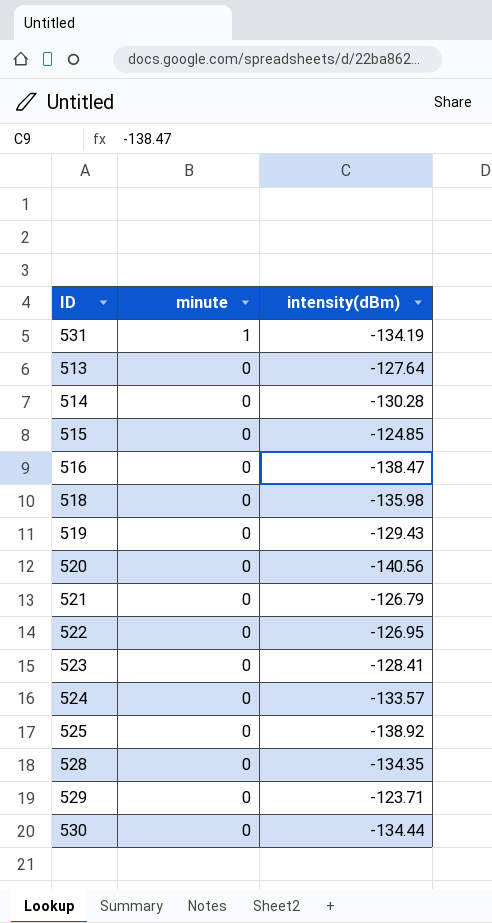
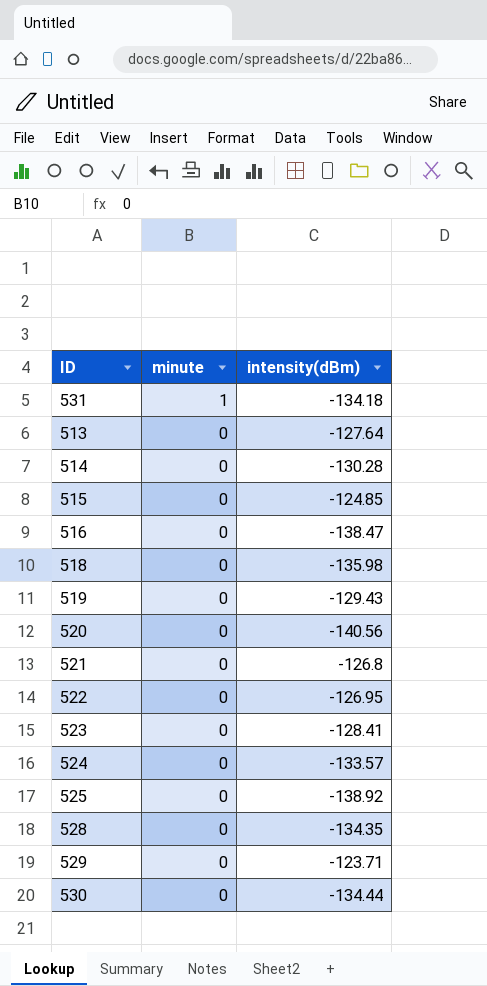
531 | intensity(dBm): -134.19 -> -134.18
521 | intensity(dBm): -126.79 -> -126.8

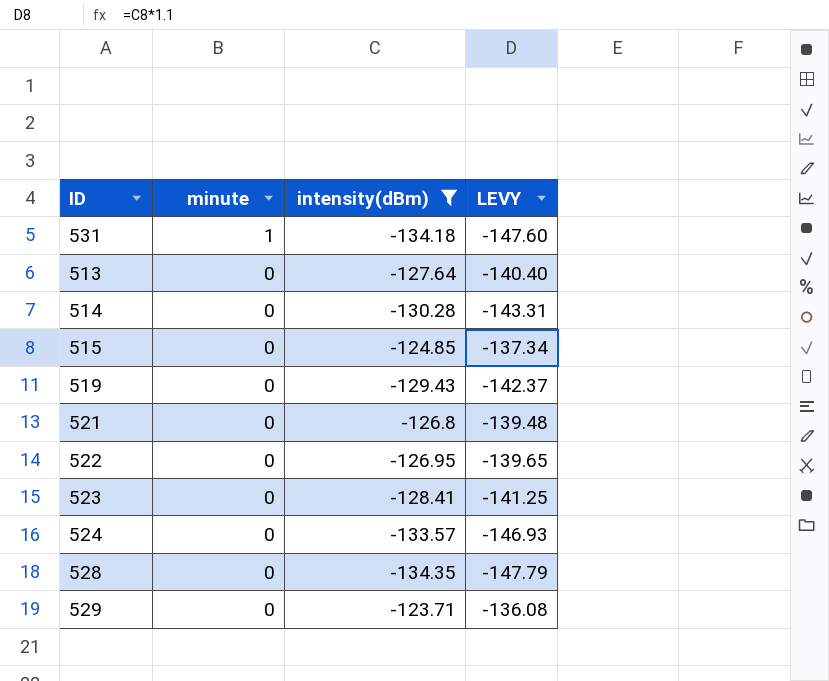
filter: none -> intensity(dBm) >= -134.35
column LEVY | formula: none -> [intensity(dBm)] * 1.1

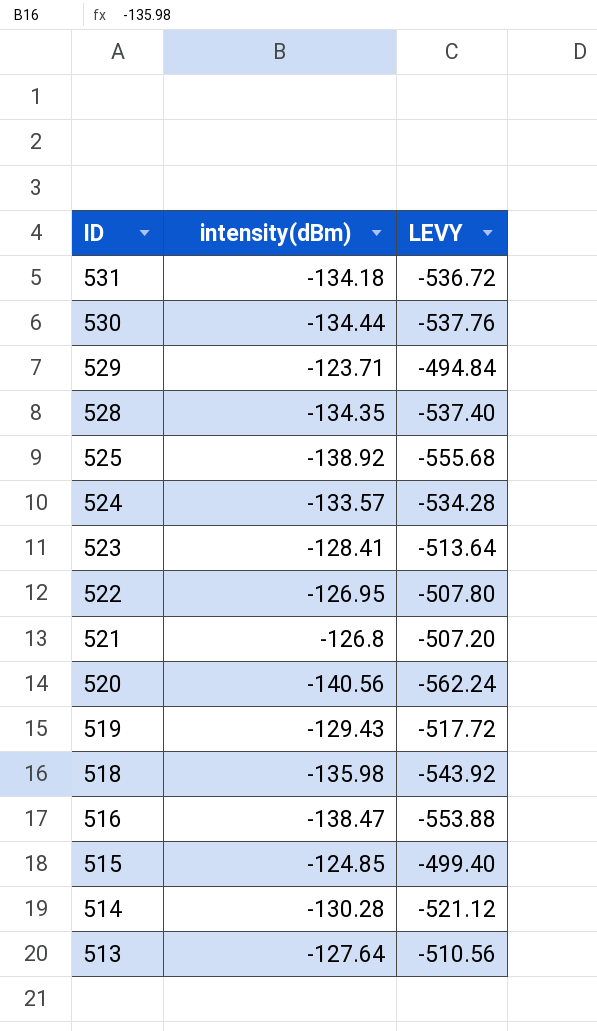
filter: intensity(dBm) >= -134.35 -> none
row order: minute descending -> ID descending
column minute | position: 2 -> none
column LEVY | formula: [intensity(dBm)] * 1.1 -> [intensity(dBm)] * 4

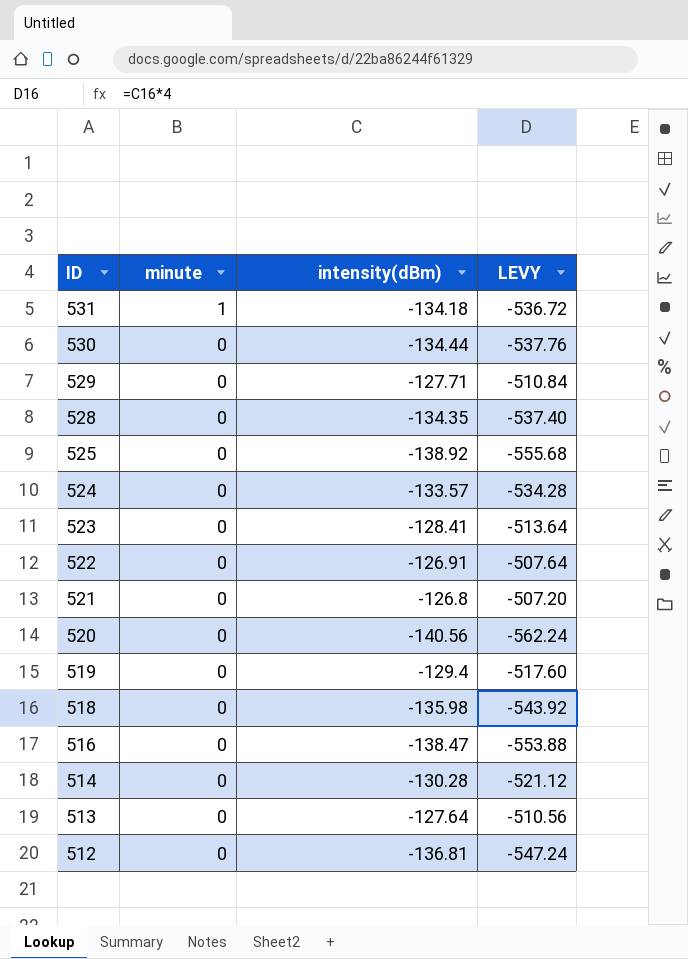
column minute | position: none -> 2
row 515: -124.85 | -499.40 -> none
529 | intensity(dBm): -123.71 -> -127.71
529 | LEVY: -494.84 -> -510.84
522 | intensity(dBm): -126.95 -> -126.91
522 | LEVY: -507.80 -> -507.64
519 | intensity(dBm): -129.43 -> -129.4
519 | LEVY: -517.72 -> -517.60
row 512: none -> 0 | -136.81 | -547.24

